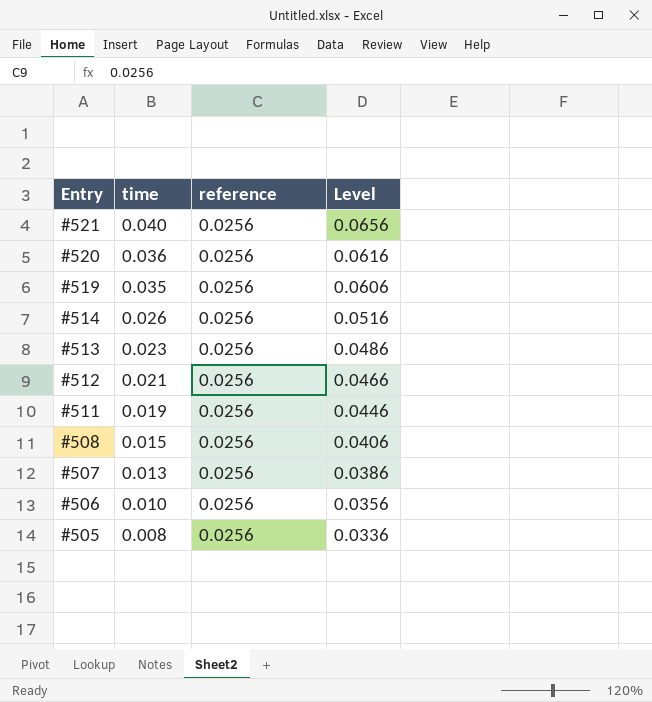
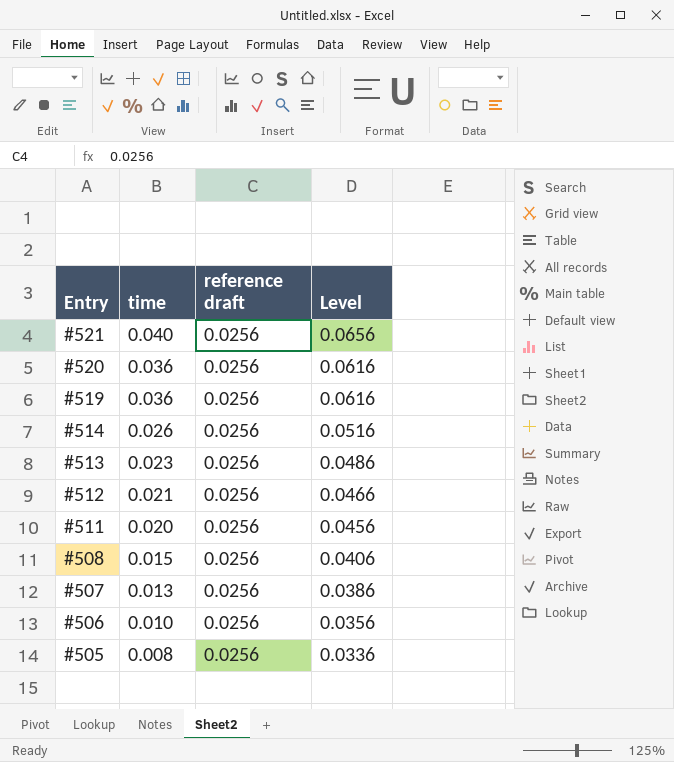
column name: reference -> reference draft
#519 | time: 0.035 -> 0.036
#519 | Level: 0.0606 -> 0.0616
#511 | time: 0.019 -> 0.020
#511 | Level: 0.0446 -> 0.0456

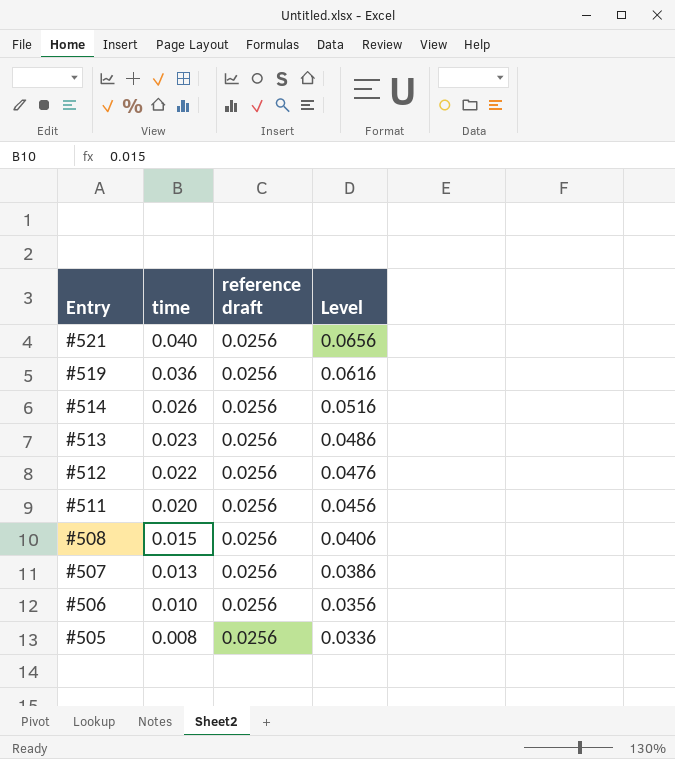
row #520: 0.036 | 0.0256 | 0.0616 -> none
#512 | time: 0.021 -> 0.022
#512 | Level: 0.0466 -> 0.0476

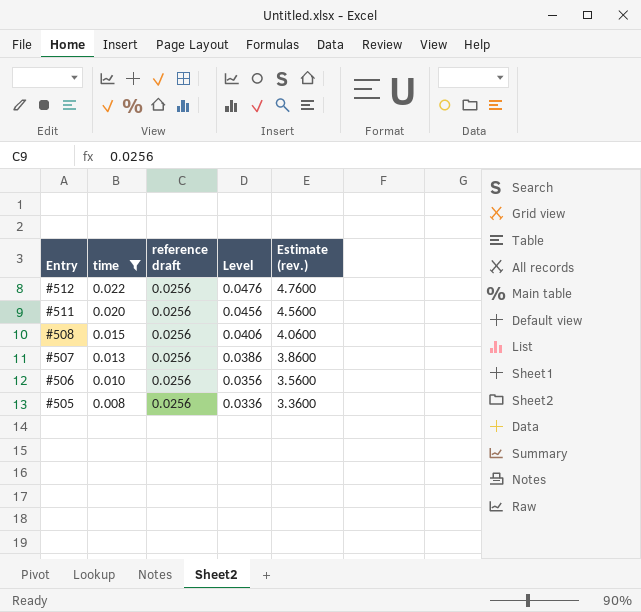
filter: none -> time <= 0.022
column Estimate (rev.) | formula: none -> [Level] * 100

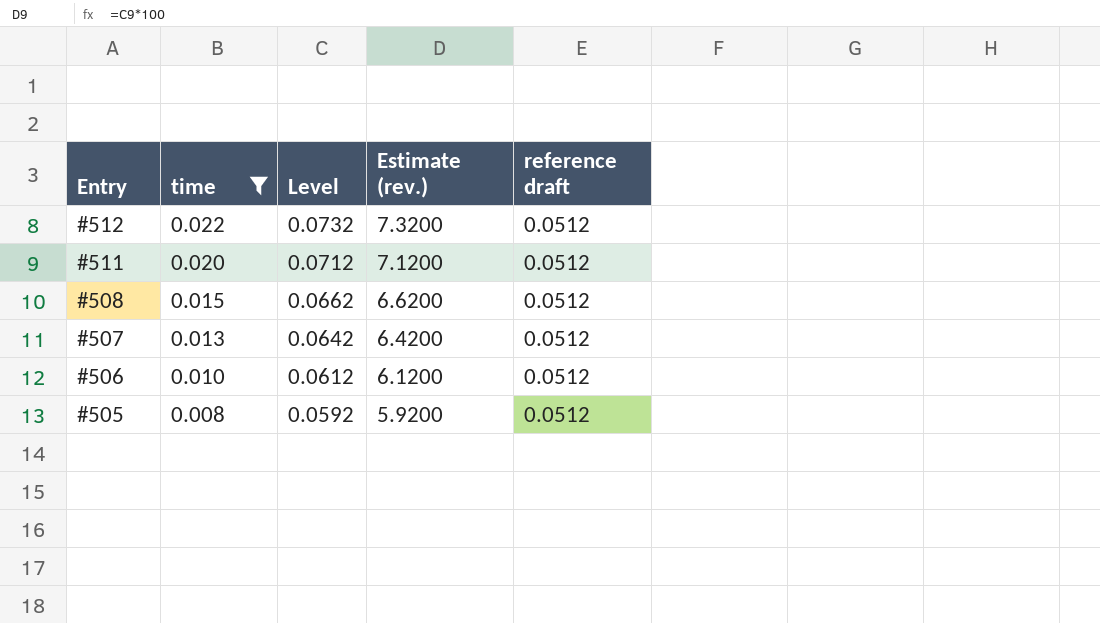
column reference draft | position: 3 -> 5
#512 | Level: 0.0476 -> 0.0732
#512 | Estimate (rev.): 4.7600 -> 7.3200
#512 | reference draft: 0.0256 -> 0.0512
#511 | Level: 0.0456 -> 0.0712
#511 | Estimate (rev.): 4.5600 -> 7.1200
#511 | reference draft: 0.0256 -> 0.0512
#508 | Level: 0.0406 -> 0.0662
#508 | Estimate (rev.): 4.0600 -> 6.6200
#508 | reference draft: 0.0256 -> 0.0512
#507 | Level: 0.0386 -> 0.0642
#507 | Estimate (rev.): 3.8600 -> 6.4200
#507 | reference draft: 0.0256 -> 0.0512
#506 | Level: 0.0356 -> 0.0612
#506 | Estimate (rev.): 3.5600 -> 6.1200
#506 | reference draft: 0.0256 -> 0.0512
#505 | Level: 0.0336 -> 0.0592
#505 | Estimate (rev.): 3.3600 -> 5.9200
#505 | reference draft: 0.0256 -> 0.0512

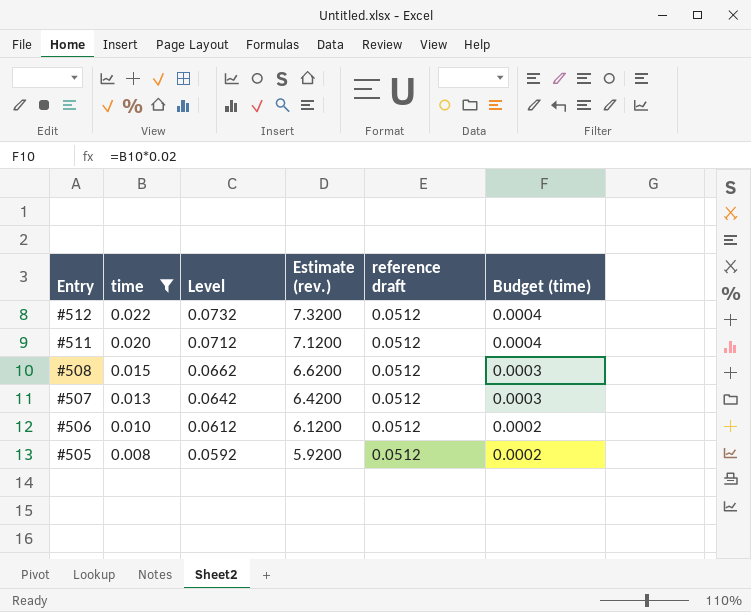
column Budget (time) | formula: none -> [time] * 0.02

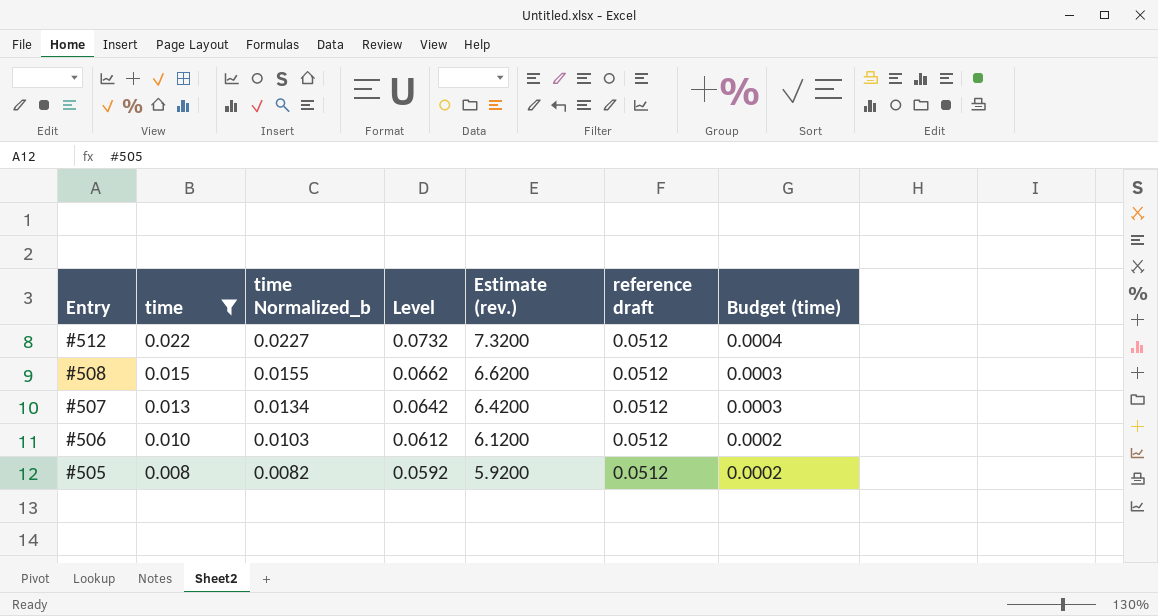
column time Normalized_b | formula: none -> [time] * 1.03
row #511: 0.020 | 0.0712 | 7.1200 | 0.0512 | 0.0004 -> none

